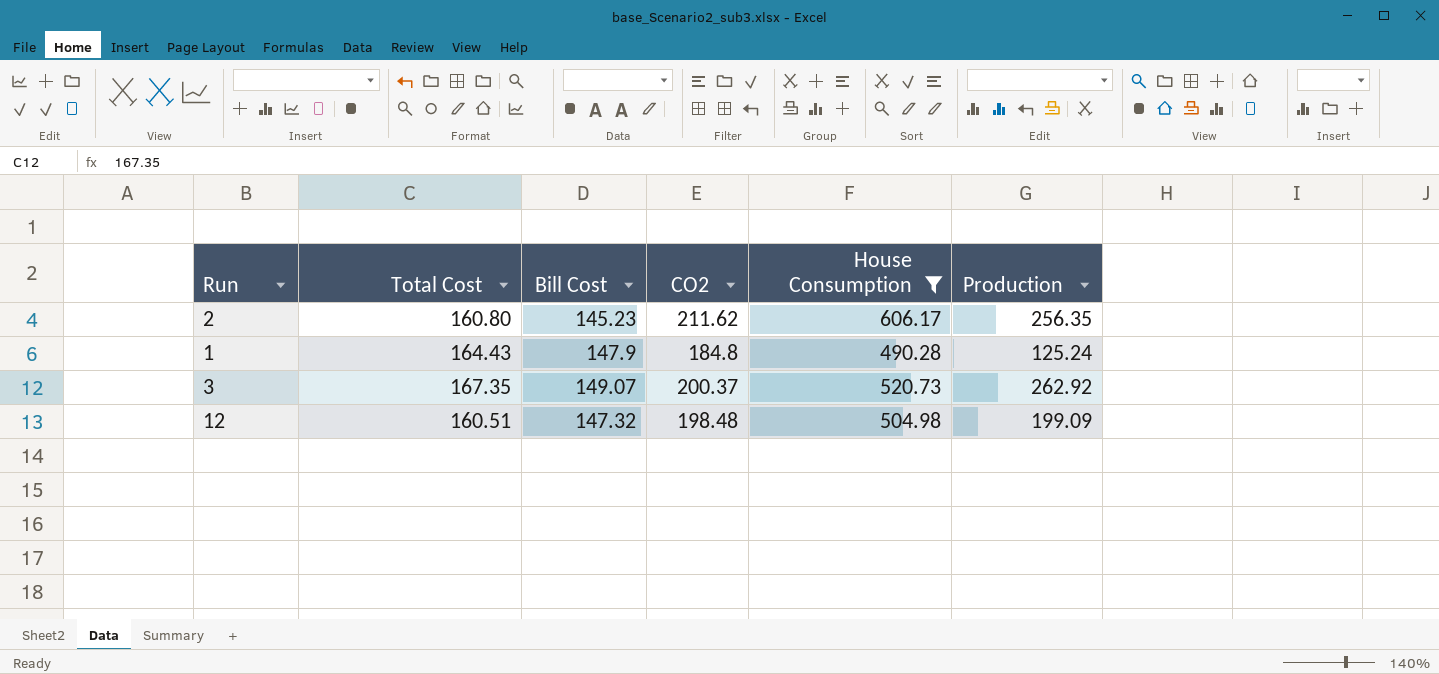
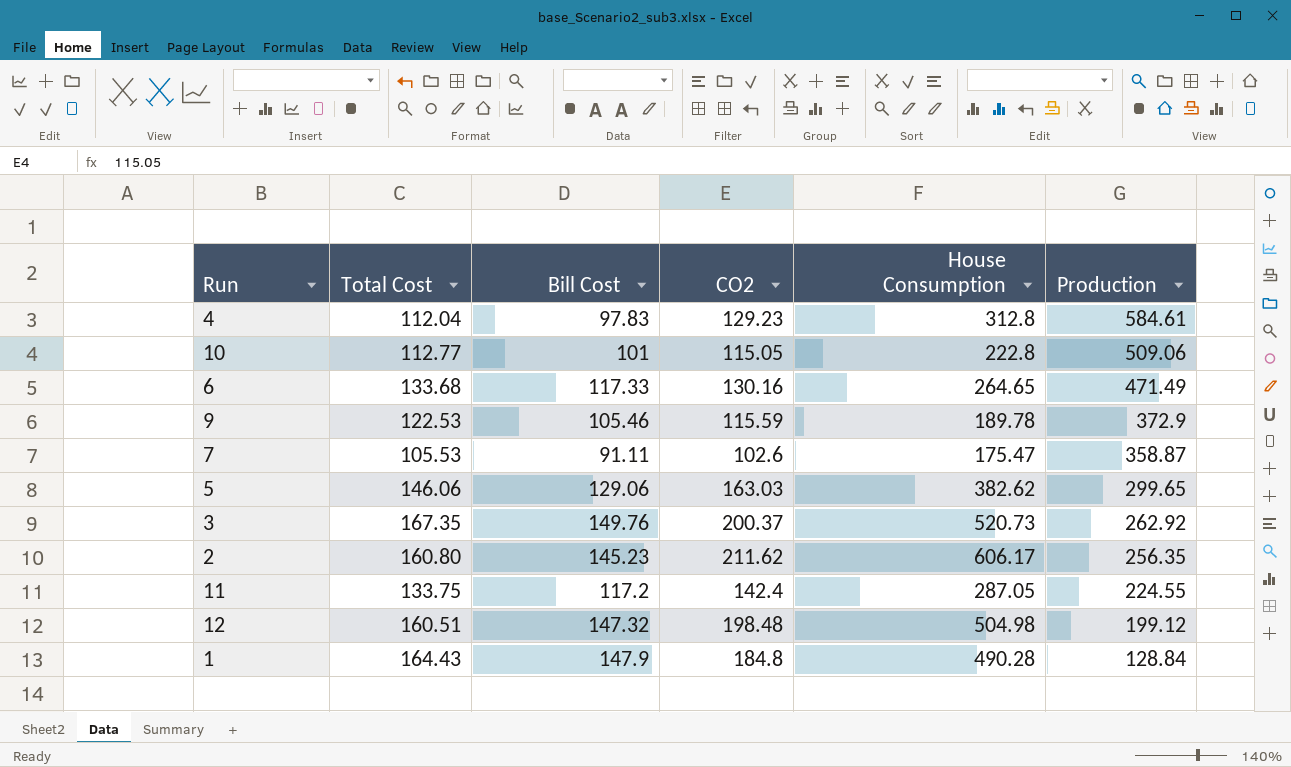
filter: House Consumption >= 490.28 -> none
row order: none -> Production descending
3 | Bill Cost: 149.07 -> 149.76
12 | Production: 199.09 -> 199.12
1 | Production: 125.24 -> 128.84

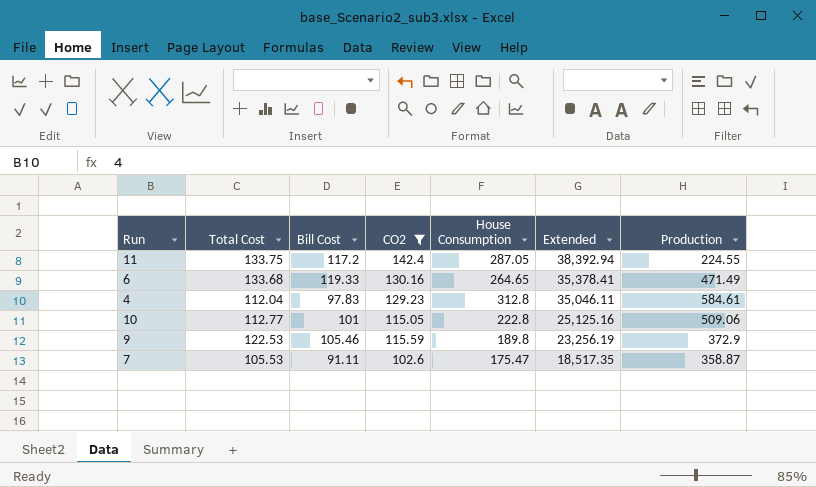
filter: none -> CO2 <= 142.4
row order: Production descending -> Extended descending
column Extended | formula: none -> [Total Cost] * [House Consumption]
6 | Bill Cost: 117.33 -> 119.33
9 | House Consumption: 189.78 -> 189.8

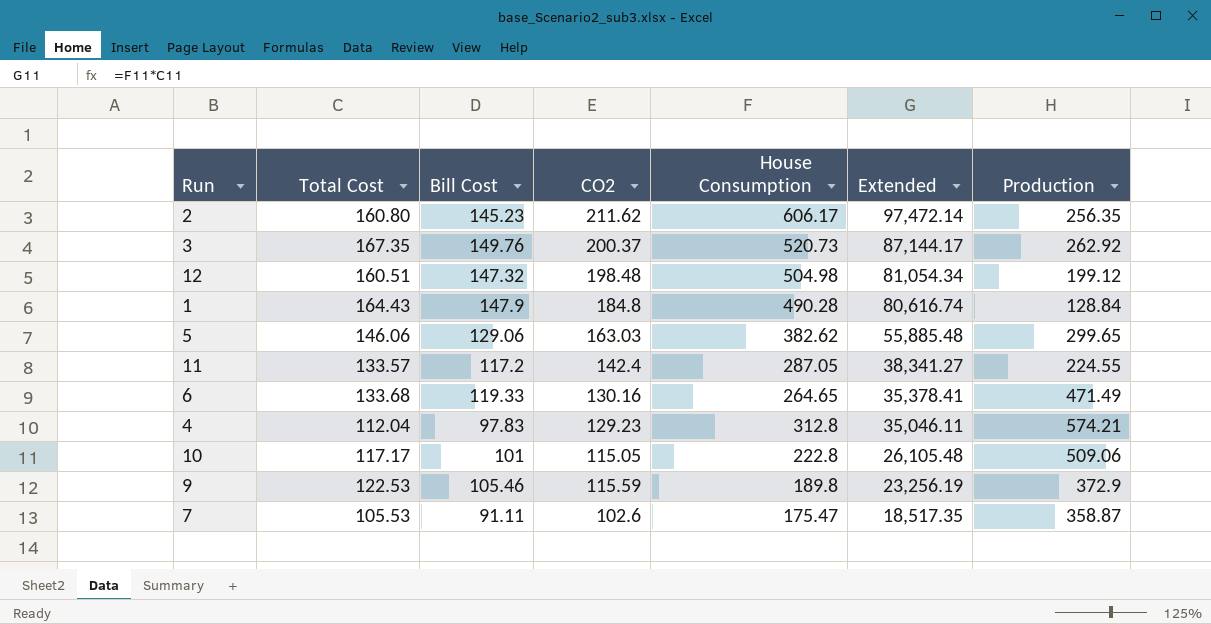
filter: CO2 <= 142.4 -> none
11 | Total Cost: 133.75 -> 133.57
11 | Extended: 38,392.94 -> 38,341.27
4 | Production: 584.61 -> 574.21
10 | Total Cost: 112.77 -> 117.17
10 | Extended: 25,125.16 -> 26,105.48

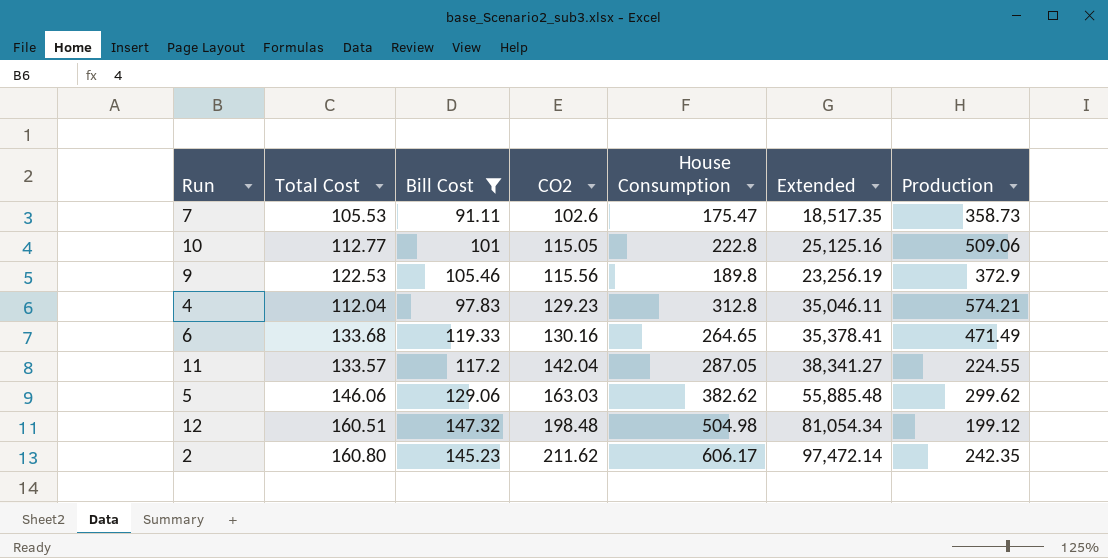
filter: none -> Bill Cost <= 147.32
row order: Extended descending -> CO2 ascending
7 | Production: 358.87 -> 358.73
10 | Total Cost: 117.17 -> 112.77
10 | Extended: 26,105.48 -> 25,125.16
9 | CO2: 115.59 -> 115.56
11 | CO2: 142.4 -> 142.04
5 | Production: 299.65 -> 299.62
2 | Production: 256.35 -> 242.35

